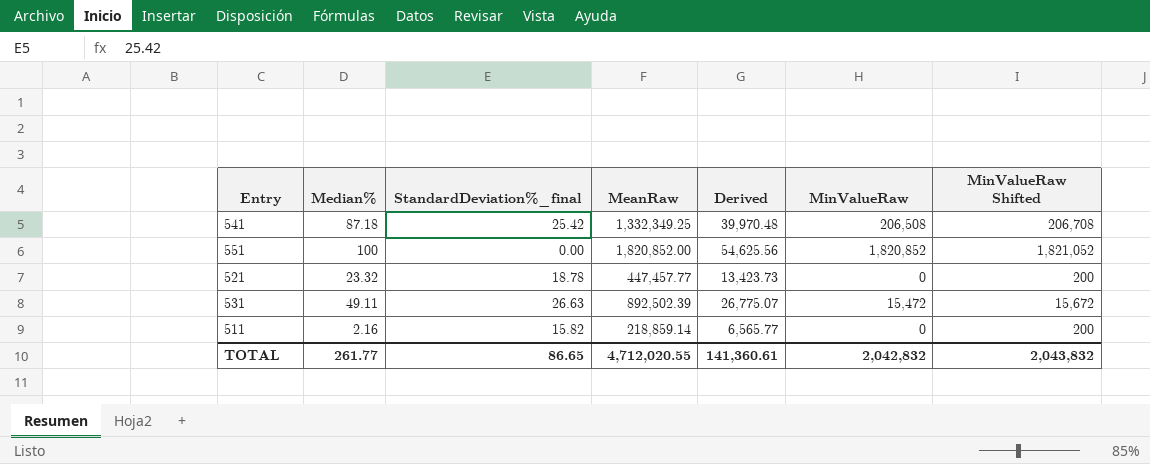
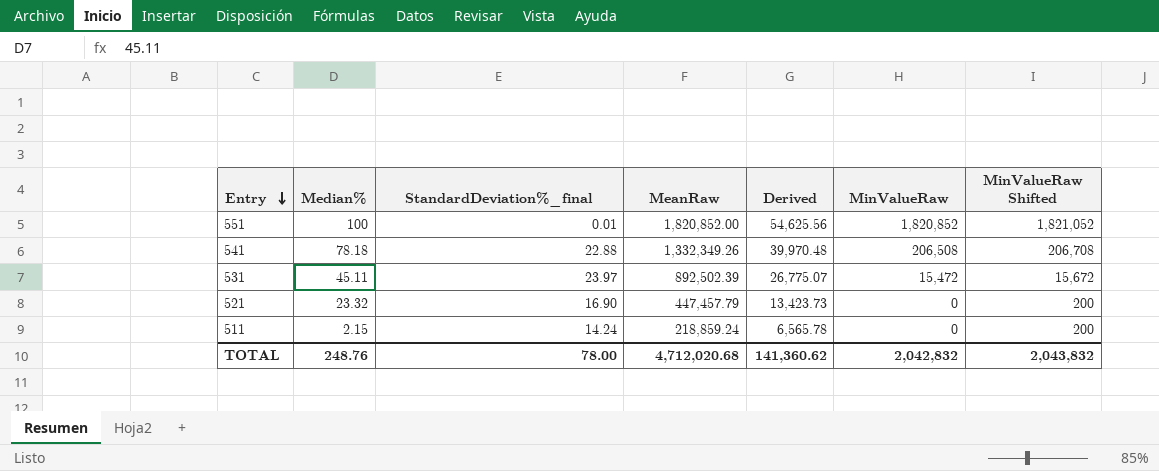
row order: none -> Entry descending
551 | StandardDeviation%_final: 0.00 -> 0.01
541 | Median%: 87.18 -> 78.18
541 | StandardDeviation%_final: 25.42 -> 22.88
541 | MeanRaw: 1,332,349.25 -> 1,332,349.26
531 | Median%: 49.11 -> 45.11
531 | StandardDeviation%_final: 26.63 -> 23.97
521 | StandardDeviation%_final: 18.78 -> 16.90
521 | MeanRaw: 447,457.77 -> 447,457.79
511 | Median%: 2.16 -> 2.15
511 | StandardDeviation%_final: 15.82 -> 14.24
511 | MeanRaw: 218,859.14 -> 218,859.24
511 | Derived: 6,565.77 -> 6,565.78
TOTAL | Median%: 261.77 -> 248.76
TOTAL | StandardDeviation%_final: 86.65 -> 78.00
TOTAL | MeanRaw: 4,712,020.55 -> 4,712,020.68
TOTAL | Derived: 141,360.61 -> 141,360.62

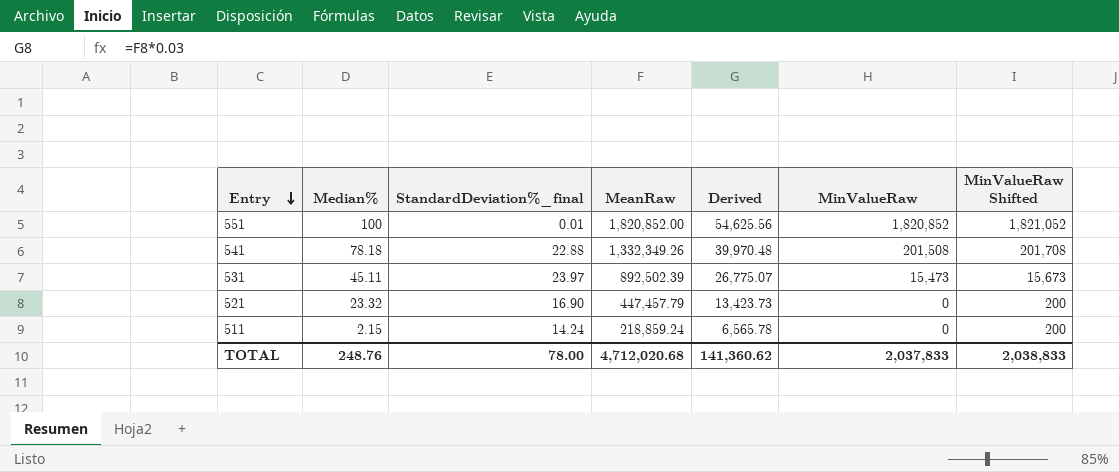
541 | MinValueRaw: 206,508 -> 201,508
541 | MinValueRaw Shifted: 206,708 -> 201,708
531 | MinValueRaw: 15,472 -> 15,473
531 | MinValueRaw Shifted: 15,672 -> 15,673
TOTAL | MinValueRaw: 2,042,832 -> 2,037,833
TOTAL | MinValueRaw Shifted: 2,043,832 -> 2,038,833

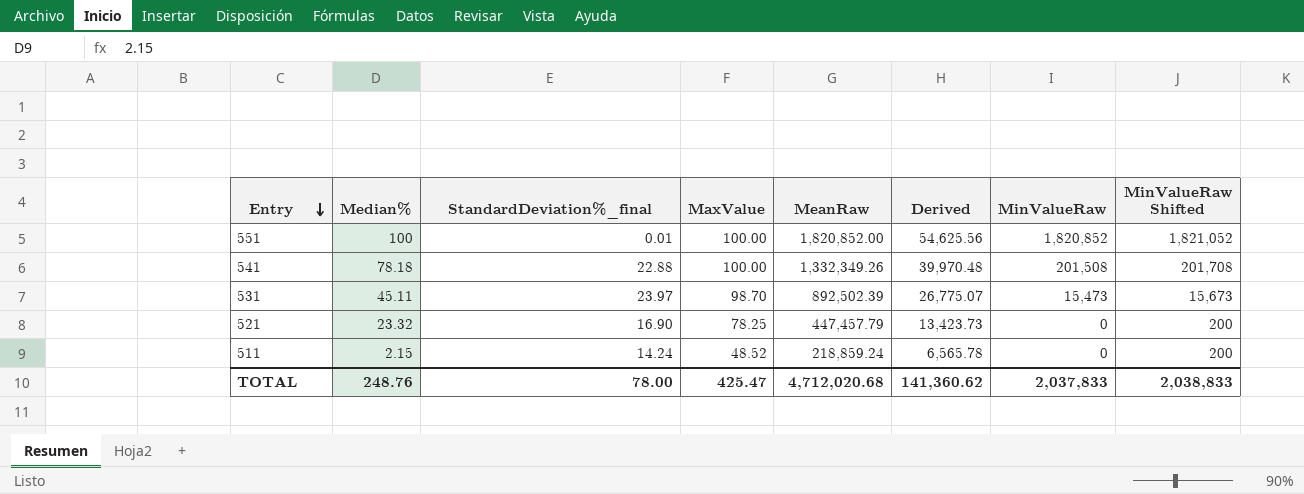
column MaxValue | position: none -> 4

